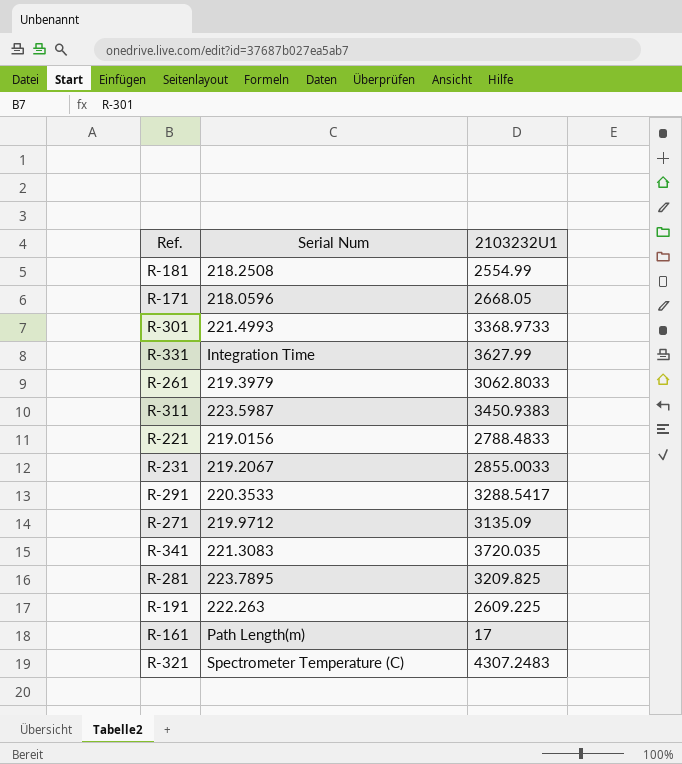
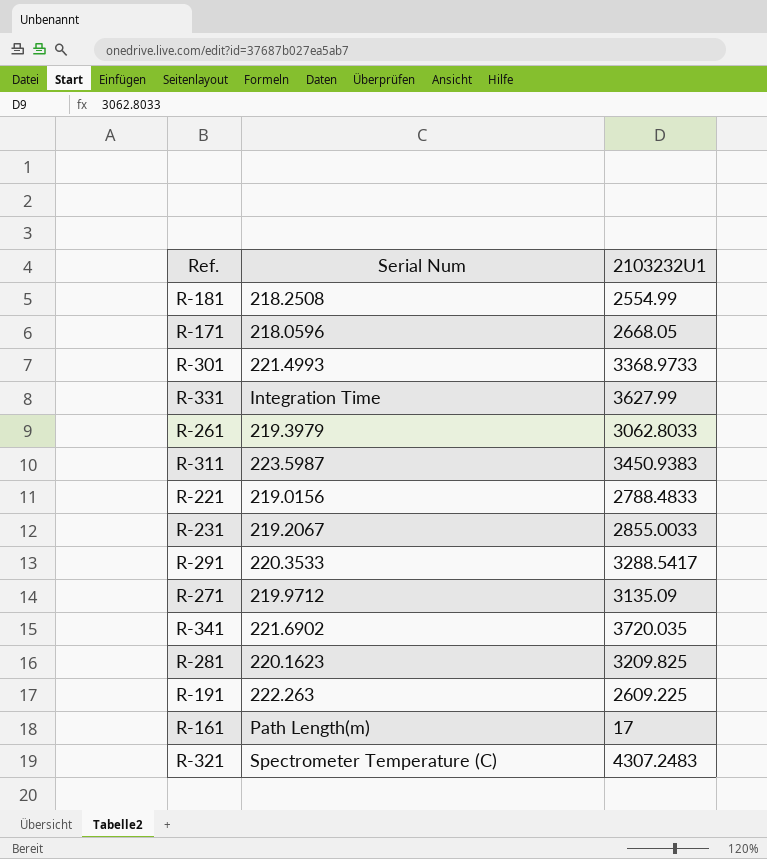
R-341 | Serial Num: 221.3083 -> 221.6902
R-281 | Serial Num: 223.7895 -> 220.1623

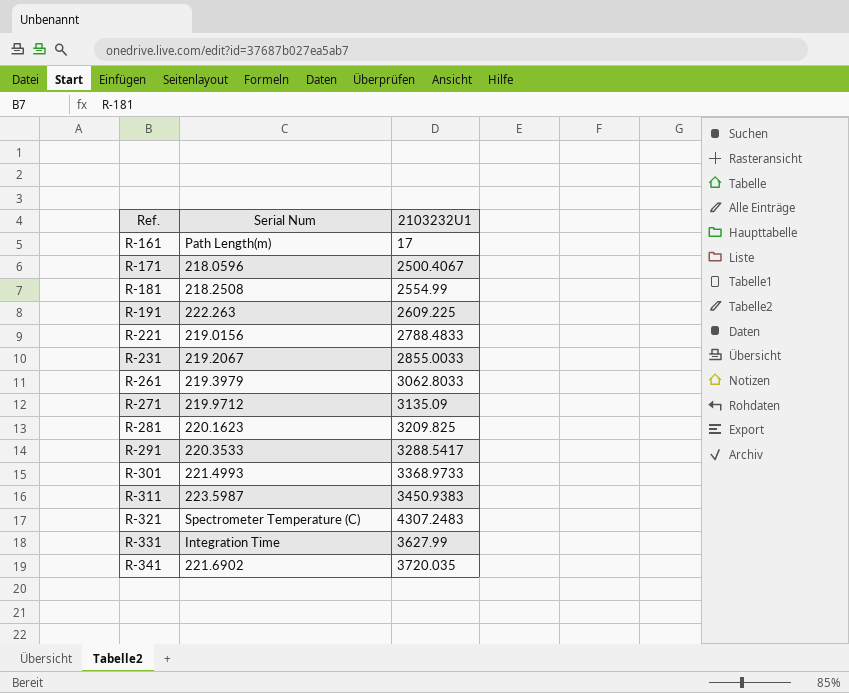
row order: none -> Ref. ascending
R-171 | 2103232U1: 2668.05 -> 2500.4067

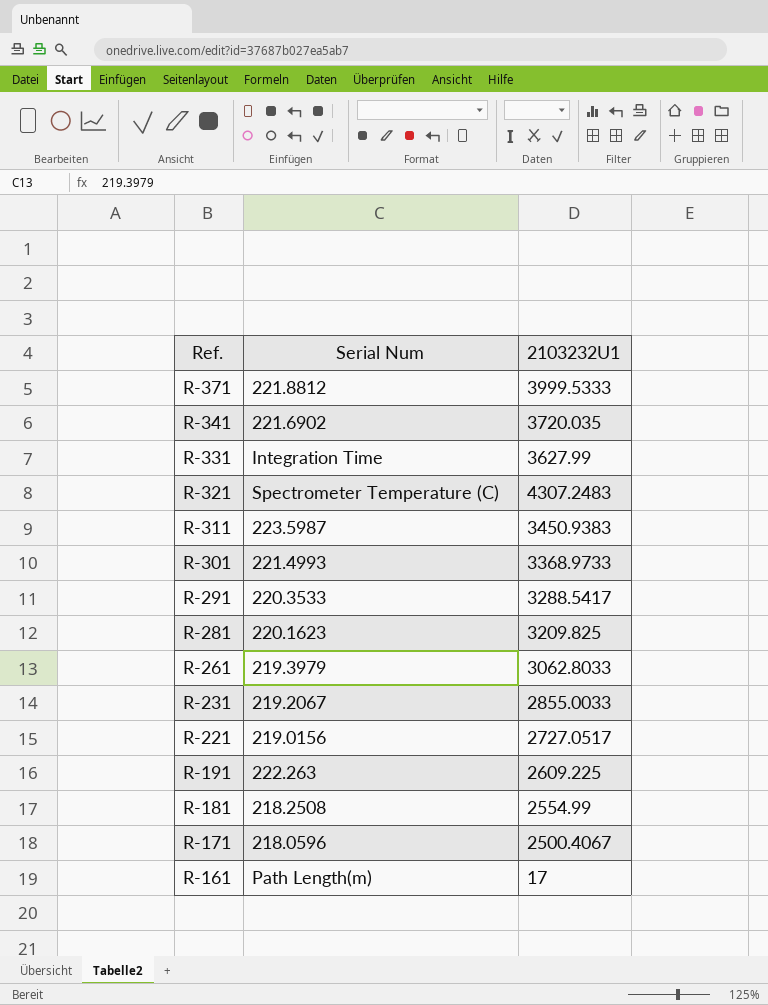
row order: Ref. ascending -> Ref. descending
row R-271: 219.9712 | 3135.09 -> none
row R-371: none -> 221.8812 | 3999.5333
R-221 | 2103232U1: 2788.4833 -> 2727.0517

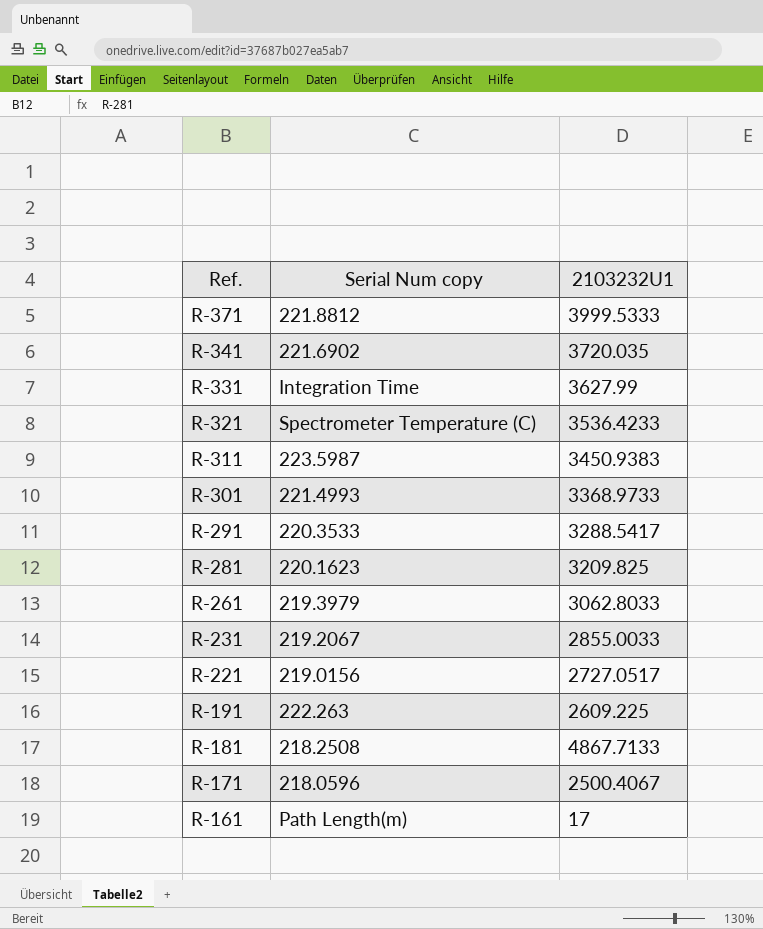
column name: Serial Num -> Serial Num copy
R-321 | 2103232U1: 4307.2483 -> 3536.4233
R-181 | 2103232U1: 2554.99 -> 4867.7133

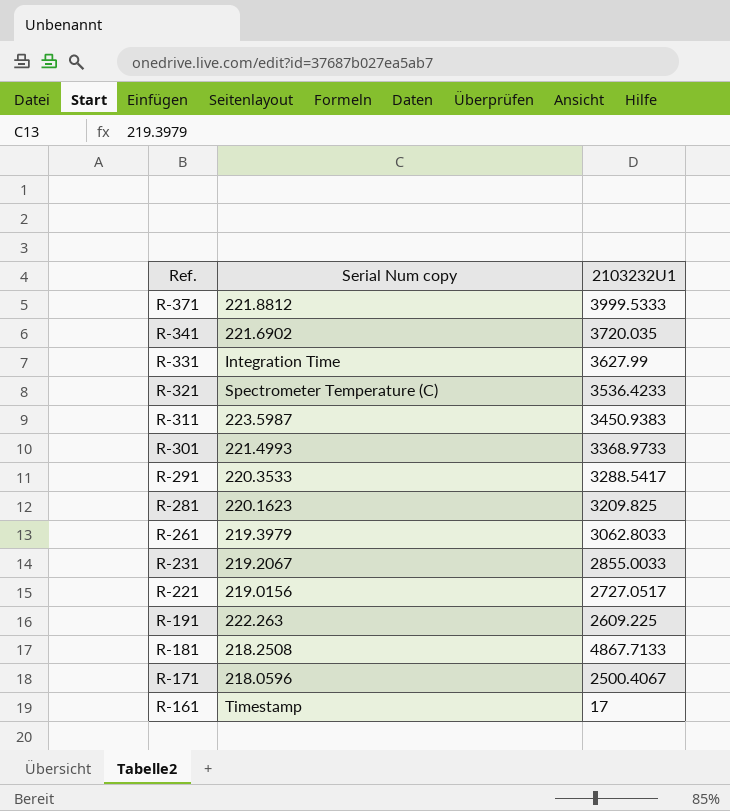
R-161 | Serial Num copy: Path Length(m) -> Timestamp

